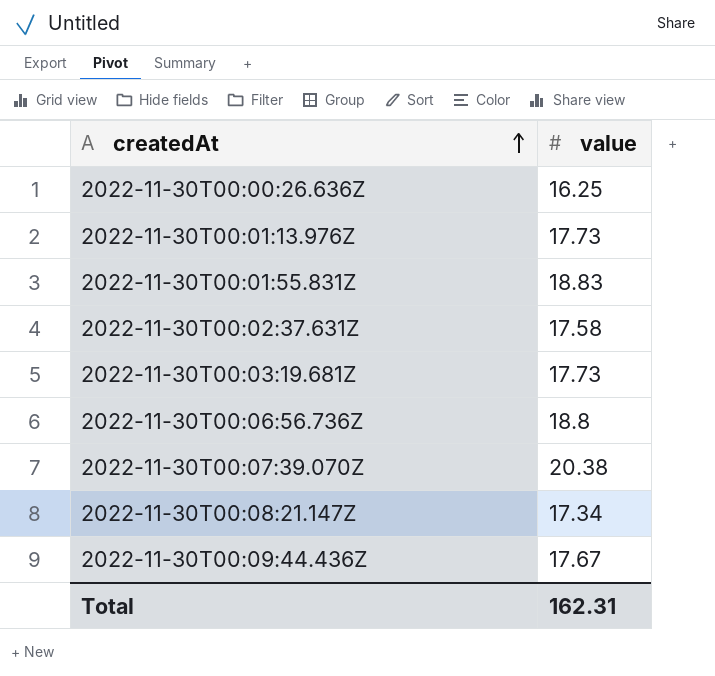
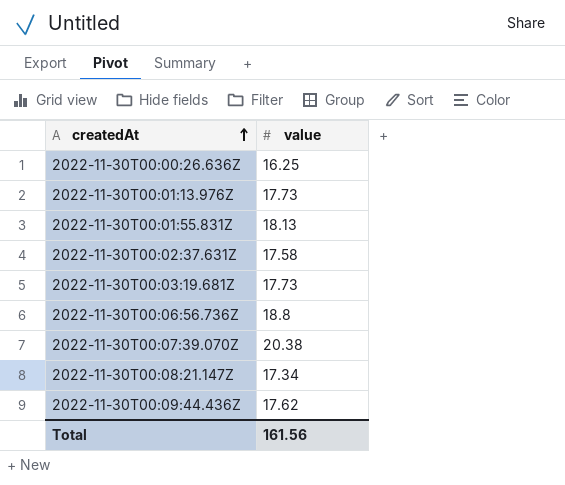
2022-11-30T00:01:55.831Z | value: 18.83 -> 18.13
2022-11-30T00:09:44.436Z | value: 17.67 -> 17.62
Total | value: 162.31 -> 161.56

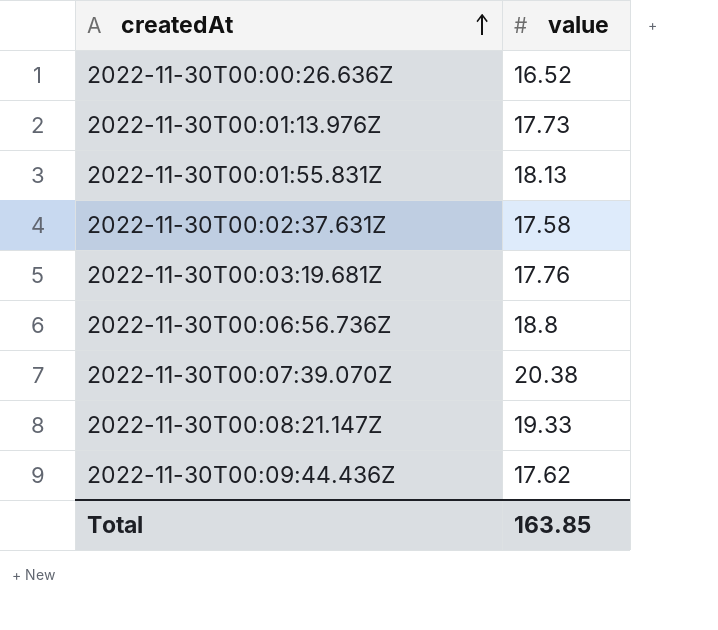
2022-11-30T00:00:26.636Z | value: 16.25 -> 16.52
2022-11-30T00:03:19.681Z | value: 17.73 -> 17.76
2022-11-30T00:08:21.147Z | value: 17.34 -> 19.33
Total | value: 161.56 -> 163.85

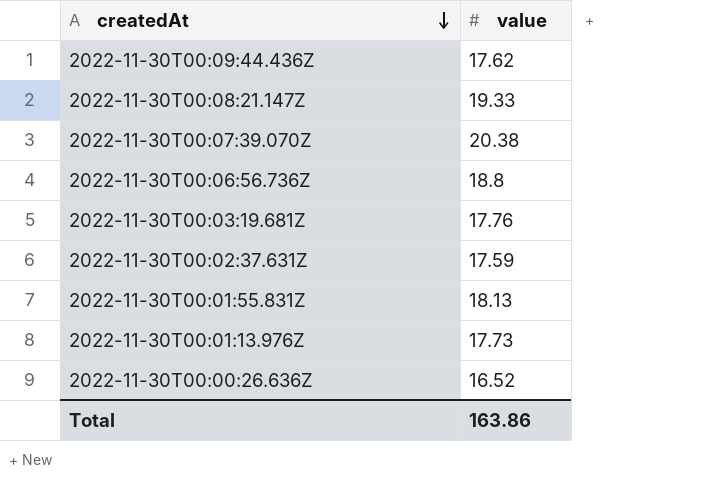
row order: createdAt ascending -> createdAt descending
2022-11-30T00:02:37.631Z | value: 17.58 -> 17.59
Total | value: 163.85 -> 163.86

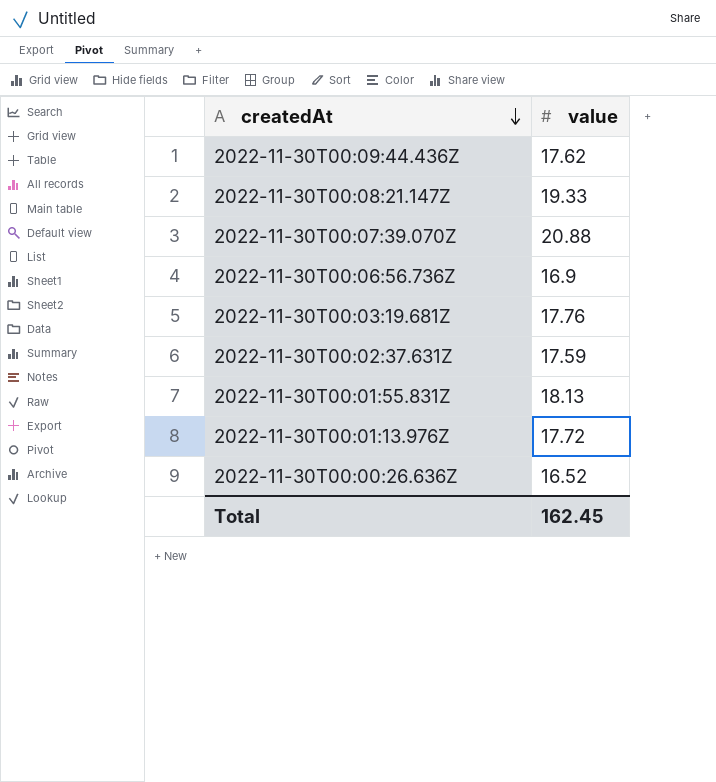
2022-11-30T00:07:39.070Z | value: 20.38 -> 20.88
2022-11-30T00:06:56.736Z | value: 18.8 -> 16.9
2022-11-30T00:01:13.976Z | value: 17.73 -> 17.72
Total | value: 163.86 -> 162.45

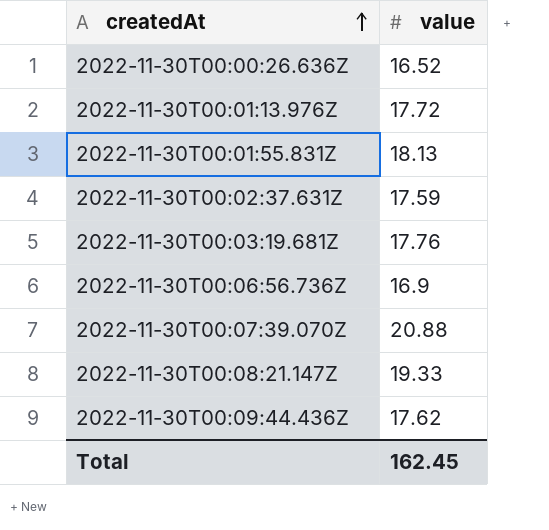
row order: createdAt descending -> createdAt ascending

